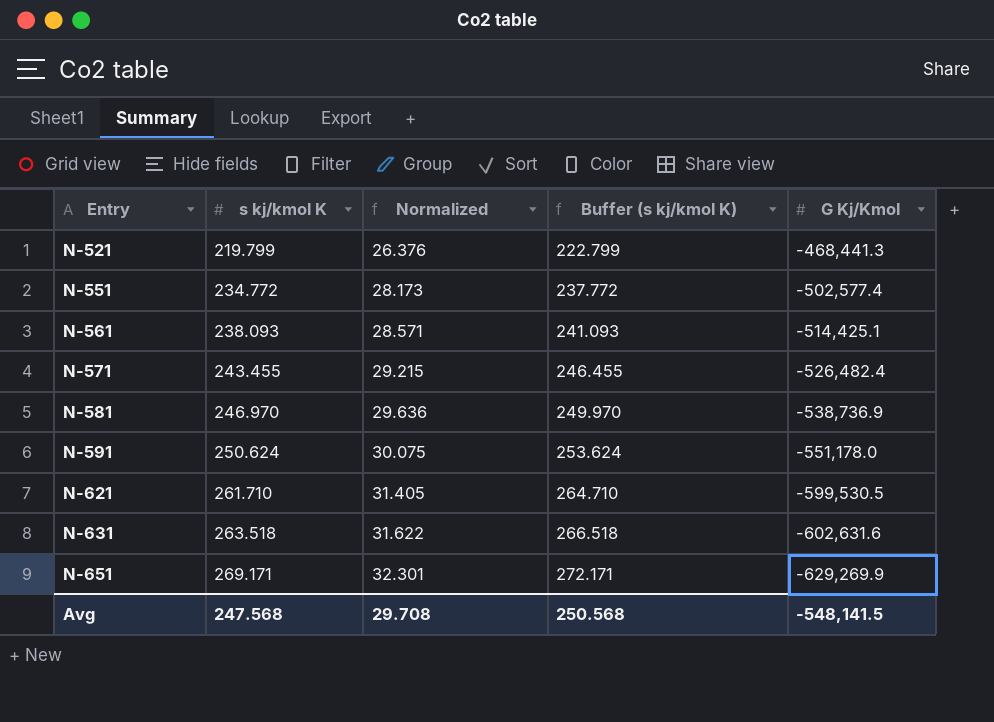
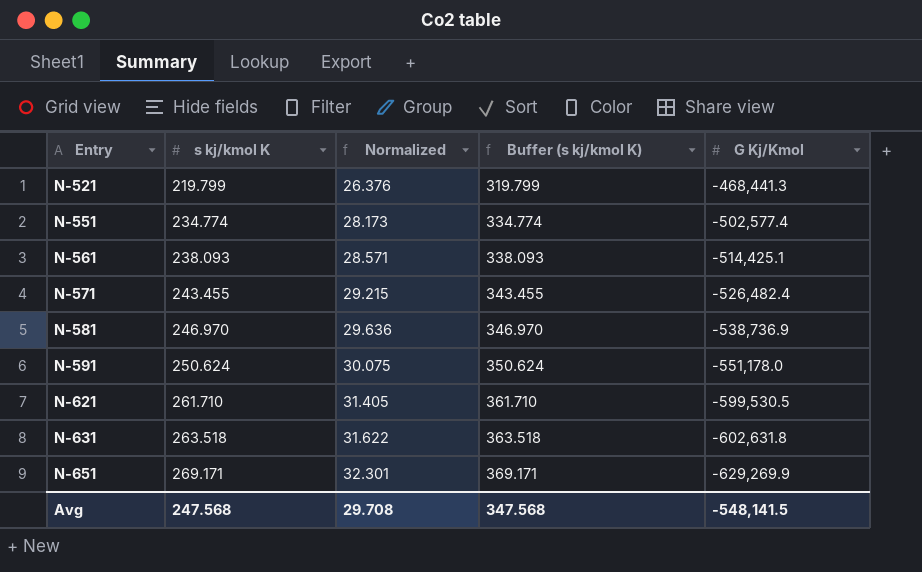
column Buffer (s kj/kmol K) | formula: [s kj/kmol K] + 3 -> [s kj/kmol K] + 100
N-551 | s kj/kmol K: 234.772 -> 234.774
N-631 | G Kj/Kmol: -602,631.6 -> -602,631.8
Avg | Buffer (s kj/kmol K): 250.568 -> 347.568

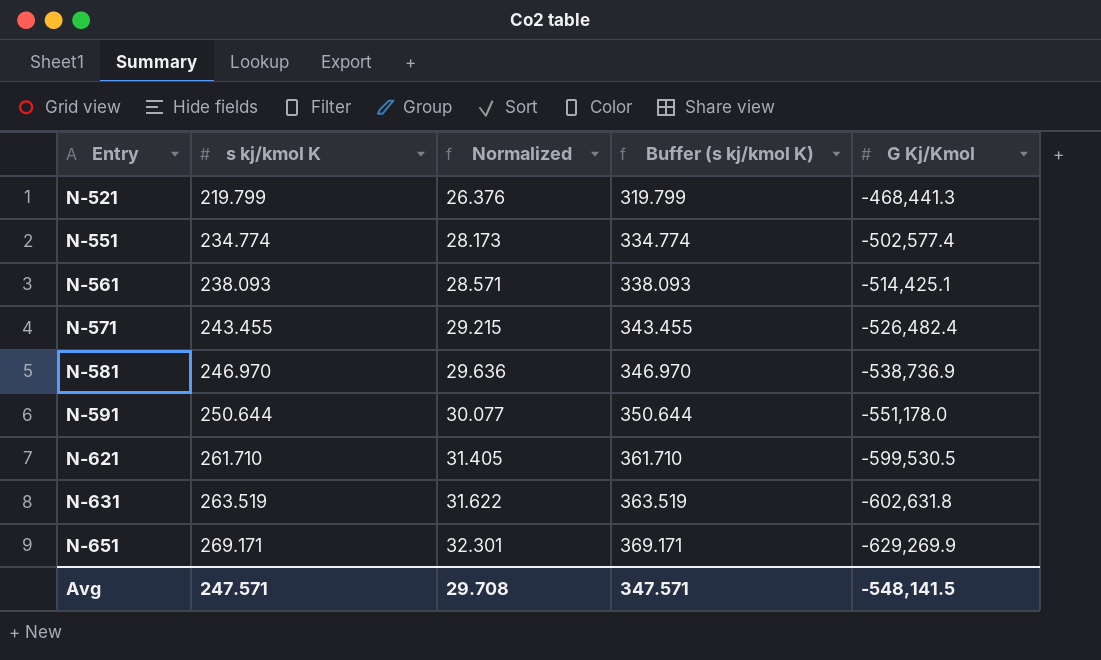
N-591 | s kj/kmol K: 250.624 -> 250.644
N-591 | Normalized: 30.075 -> 30.077
N-591 | Buffer (s kj/kmol K): 350.624 -> 350.644
N-631 | s kj/kmol K: 263.518 -> 263.519
N-631 | Buffer (s kj/kmol K): 363.518 -> 363.519
Avg | s kj/kmol K: 247.568 -> 247.571
Avg | Buffer (s kj/kmol K): 347.568 -> 347.571

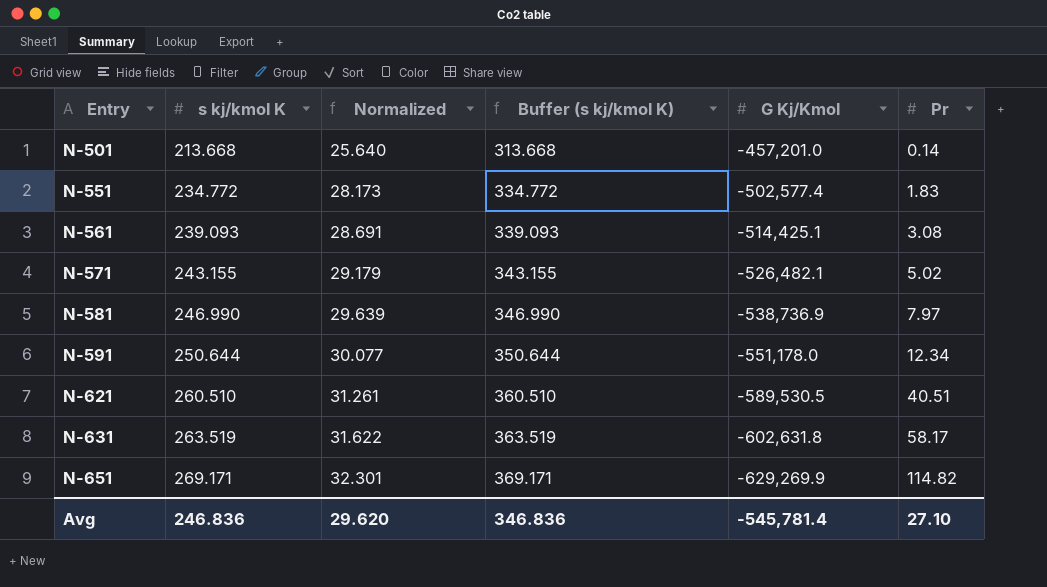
column Pr | position: none -> 6
row N-521: 219.799 | 26.376 | 319.799 | -468,441.3 -> none
row N-501: none -> 213.668 | 25.640 | 313.668 | -457,201.0 | 0.14
N-551 | s kj/kmol K: 234.774 -> 234.772
N-551 | Buffer (s kj/kmol K): 334.774 -> 334.772
N-561 | s kj/kmol K: 238.093 -> 239.093
N-561 | Normalized: 28.571 -> 28.691
N-561 | Buffer (s kj/kmol K): 338.093 -> 339.093
N-571 | s kj/kmol K: 243.455 -> 243.155
N-571 | Normalized: 29.215 -> 29.179
N-571 | Buffer (s kj/kmol K): 343.455 -> 343.155
N-571 | G Kj/Kmol: -526,482.4 -> -526,482.1
N-581 | s kj/kmol K: 246.970 -> 246.990
N-581 | Normalized: 29.636 -> 29.639
N-581 | Buffer (s kj/kmol K): 346.970 -> 346.990
N-621 | s kj/kmol K: 261.710 -> 260.510
N-621 | Normalized: 31.405 -> 31.261
N-621 | Buffer (s kj/kmol K): 361.710 -> 360.510
N-621 | G Kj/Kmol: -599,530.5 -> -589,530.5
Avg | s kj/kmol K: 247.571 -> 246.836
Avg | Normalized: 29.708 -> 29.620
Avg | Buffer (s kj/kmol K): 347.571 -> 346.836
Avg | G Kj/Kmol: -548,141.5 -> -545,781.4

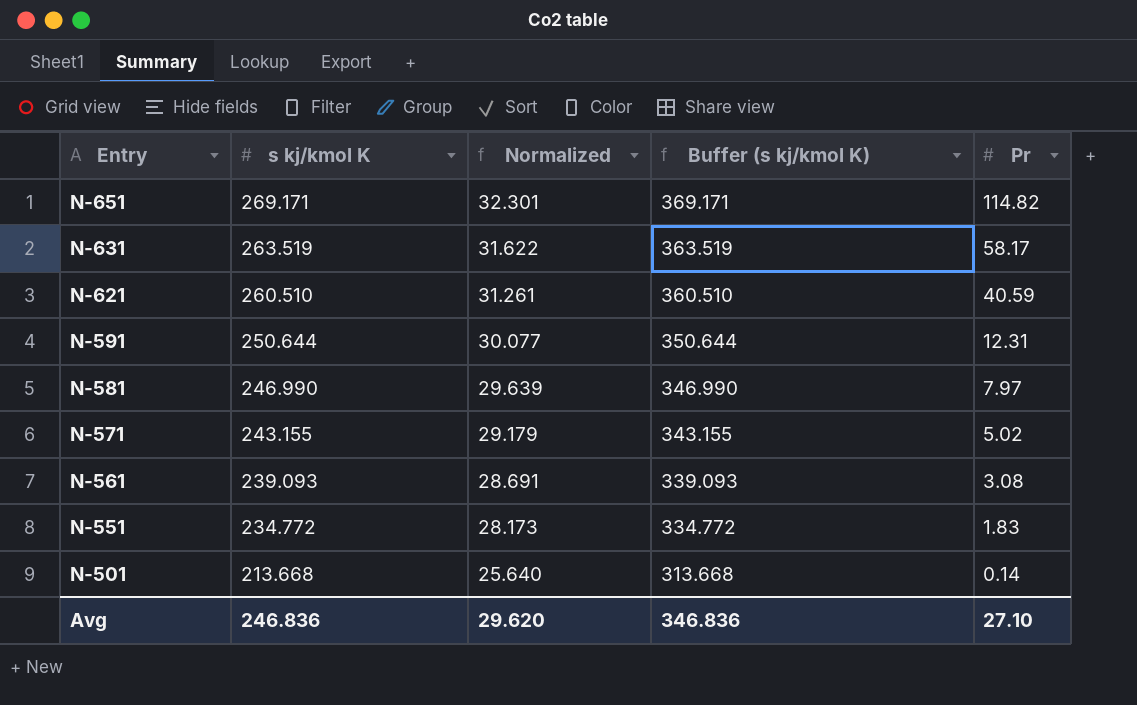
row order: Entry ascending -> Entry descending
column G Kj/Kmol | position: 5 -> none
N-621 | Pr: 40.51 -> 40.59
N-591 | Pr: 12.34 -> 12.31

